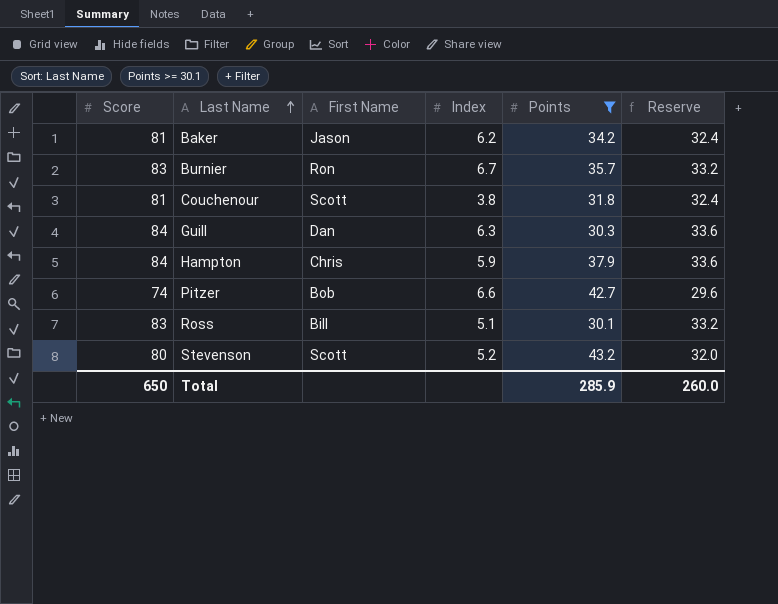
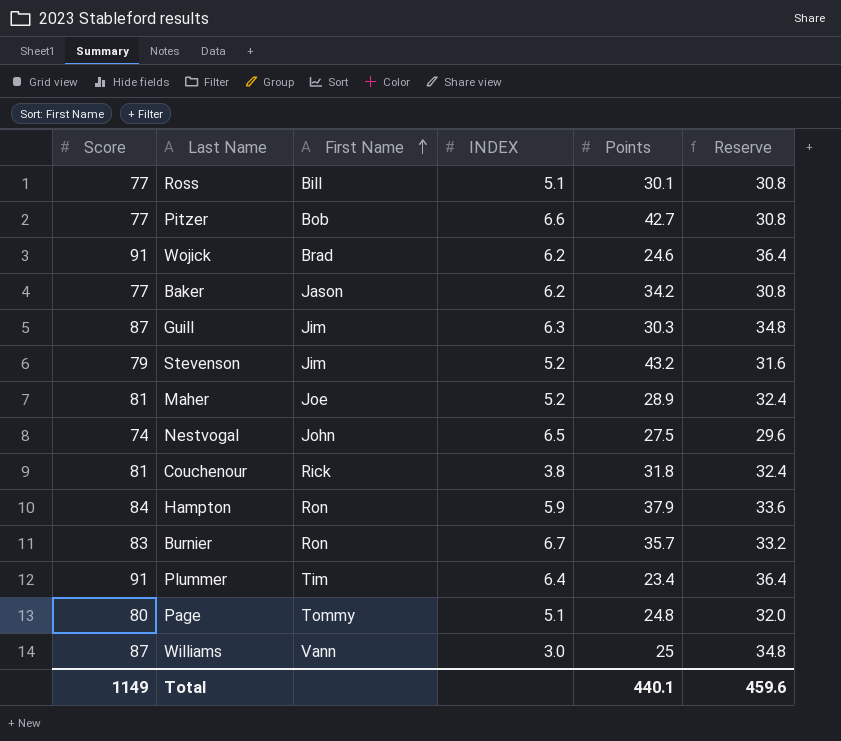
filter: Points >= 30.1 -> none
row order: Last Name ascending -> First Name ascending
column name: Index -> INDEX
Ross | Score: 83 -> 77
Ross | Reserve: 33.2 -> 30.8
Pitzer | Score: 74 -> 77
Pitzer | Reserve: 29.6 -> 30.8
Baker | Score: 81 -> 77
Baker | Reserve: 32.4 -> 30.8
Guill | Score: 84 -> 87
Guill | First Name: Dan -> Jim
Guill | Reserve: 33.6 -> 34.8
Stevenson | Score: 80 -> 79
Stevenson | First Name: Scott -> Jim
Stevenson | Reserve: 32.0 -> 31.6
Couchenour | First Name: Scott -> Rick
Hampton | First Name: Chris -> Ron
Total | Score: 650 -> 1149
Total | Points: 285.9 -> 440.1
Total | Reserve: 260.0 -> 459.6

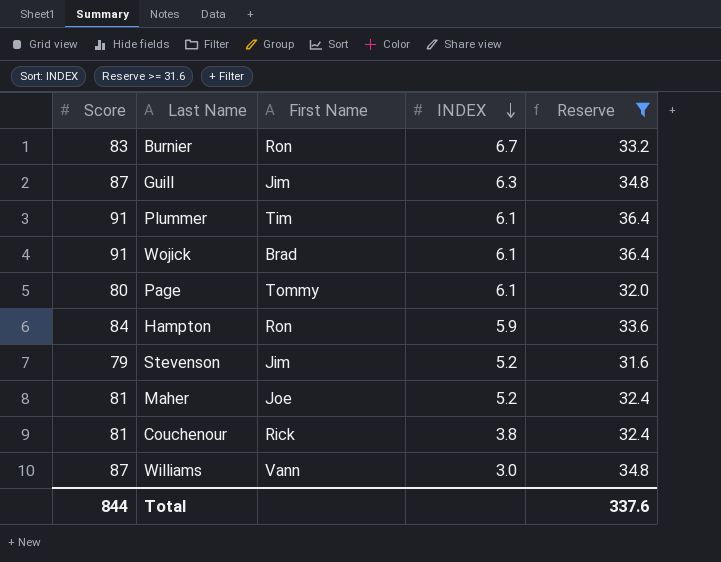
filter: none -> Reserve >= 31.6
row order: First Name ascending -> INDEX descending
column Points | position: 5 -> none
Plummer | INDEX: 6.4 -> 6.1
Wojick | INDEX: 6.2 -> 6.1
Page | INDEX: 5.1 -> 6.1
Total | Score: 1149 -> 844
Total | Reserve: 459.6 -> 337.6

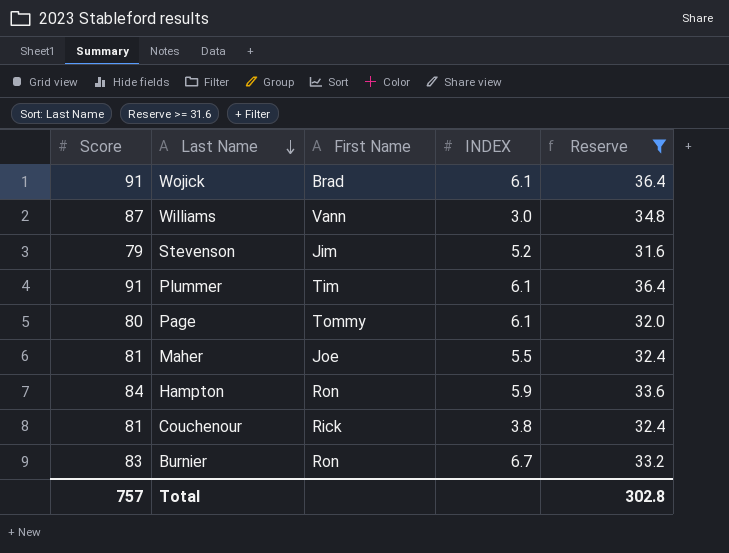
row order: INDEX descending -> Last Name descending
row Guill: 87 | Jim | 6.3 | 34.8 -> none
Maher | INDEX: 5.2 -> 5.5
Total | Score: 844 -> 757
Total | Reserve: 337.6 -> 302.8

